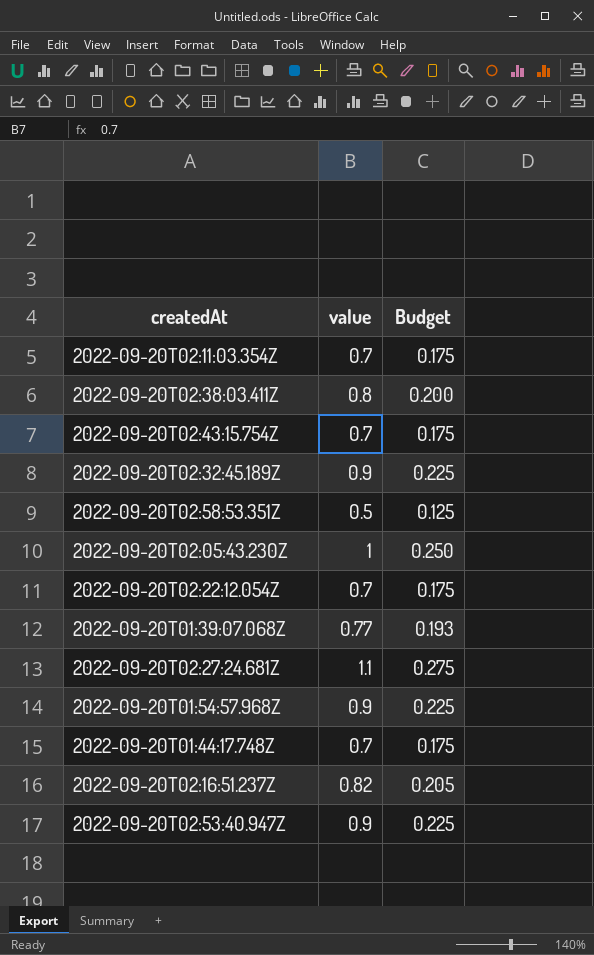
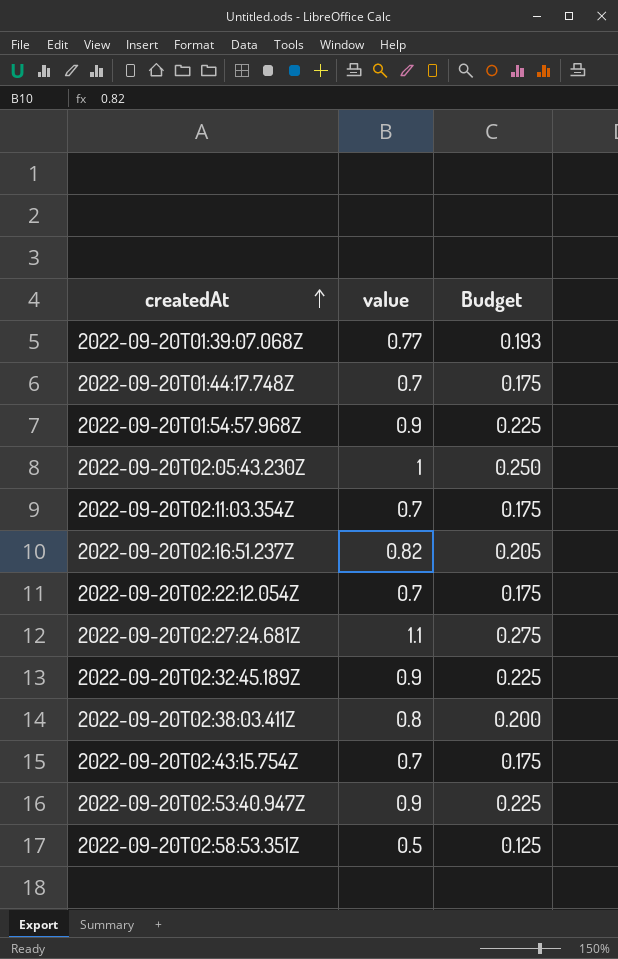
row order: none -> createdAt ascending

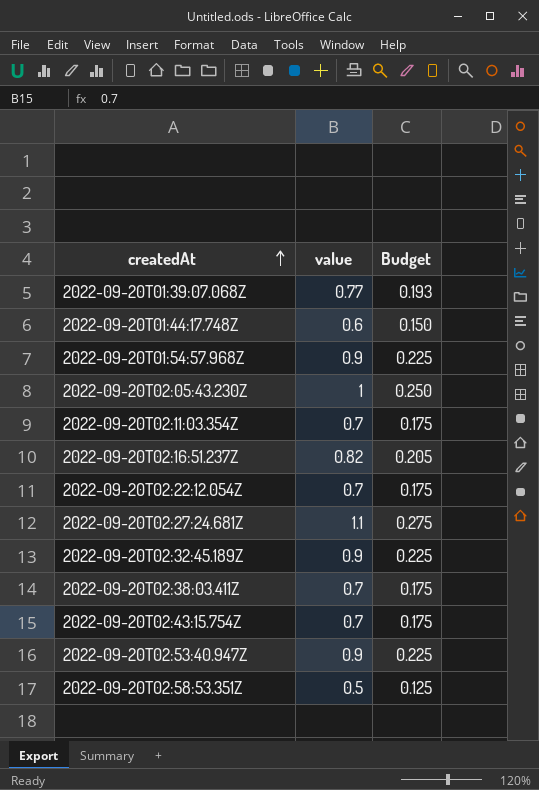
2022-09-20T01:44:17.748Z | value: 0.7 -> 0.6
2022-09-20T01:44:17.748Z | Budget: 0.175 -> 0.150
2022-09-20T02:38:03.411Z | value: 0.8 -> 0.7
2022-09-20T02:38:03.411Z | Budget: 0.200 -> 0.175

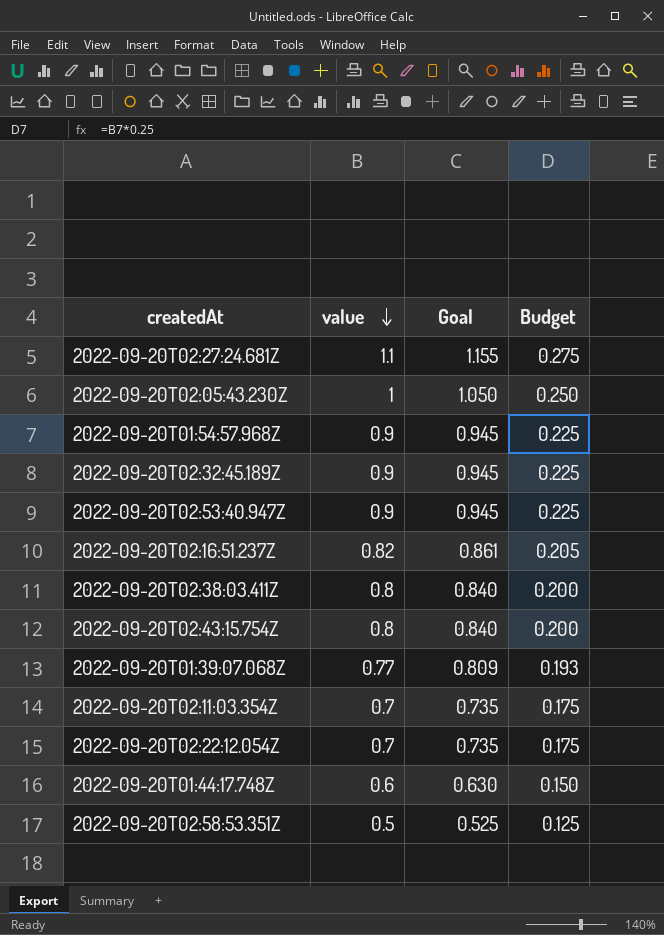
row order: createdAt ascending -> value descending
column Goal | formula: none -> [value] * 1.05
2022-09-20T02:38:03.411Z | value: 0.7 -> 0.8
2022-09-20T02:38:03.411Z | Budget: 0.175 -> 0.200
2022-09-20T02:43:15.754Z | value: 0.7 -> 0.8
2022-09-20T02:43:15.754Z | Budget: 0.175 -> 0.200

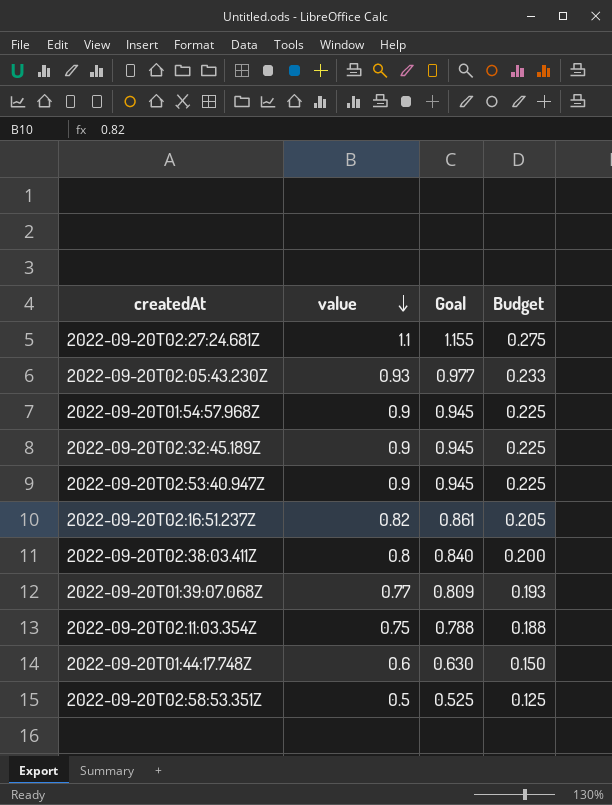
row 2022-09-20T02:43:15.754Z: 0.8 | 0.840 | 0.200 -> none
row 2022-09-20T02:22:12.054Z: 0.7 | 0.735 | 0.175 -> none
2022-09-20T02:05:43.230Z | value: 1 -> 0.93
2022-09-20T02:05:43.230Z | Goal: 1.050 -> 0.977
2022-09-20T02:05:43.230Z | Budget: 0.250 -> 0.233
2022-09-20T02:11:03.354Z | value: 0.7 -> 0.75
2022-09-20T02:11:03.354Z | Goal: 0.735 -> 0.788
2022-09-20T02:11:03.354Z | Budget: 0.175 -> 0.188

